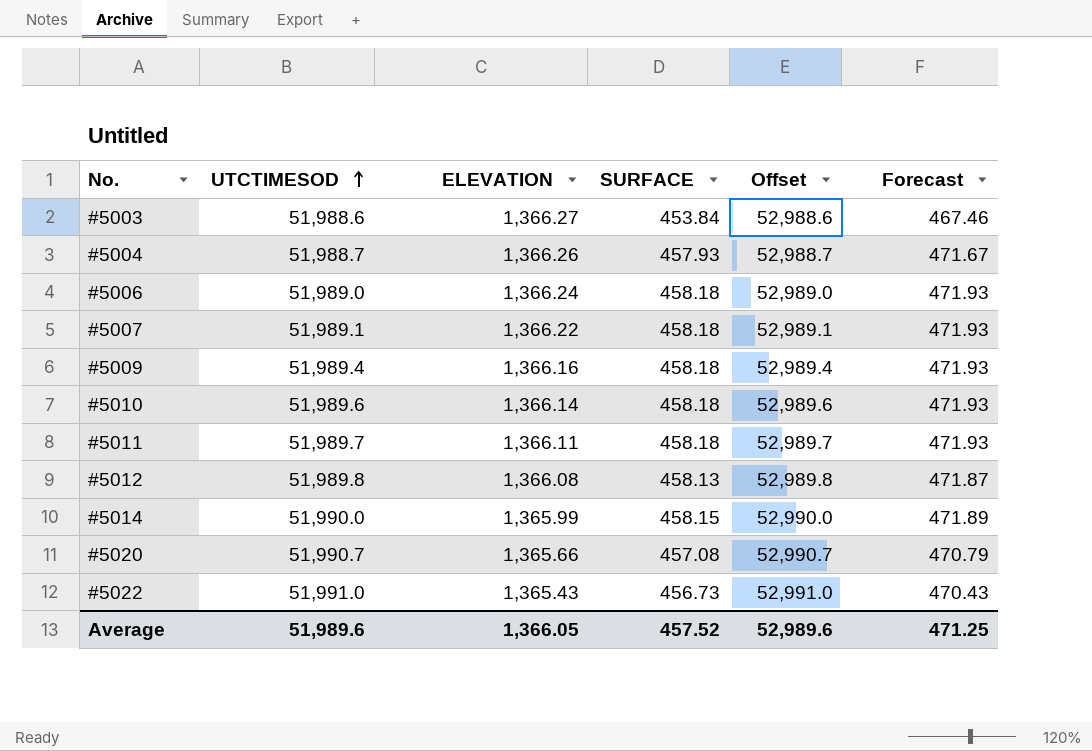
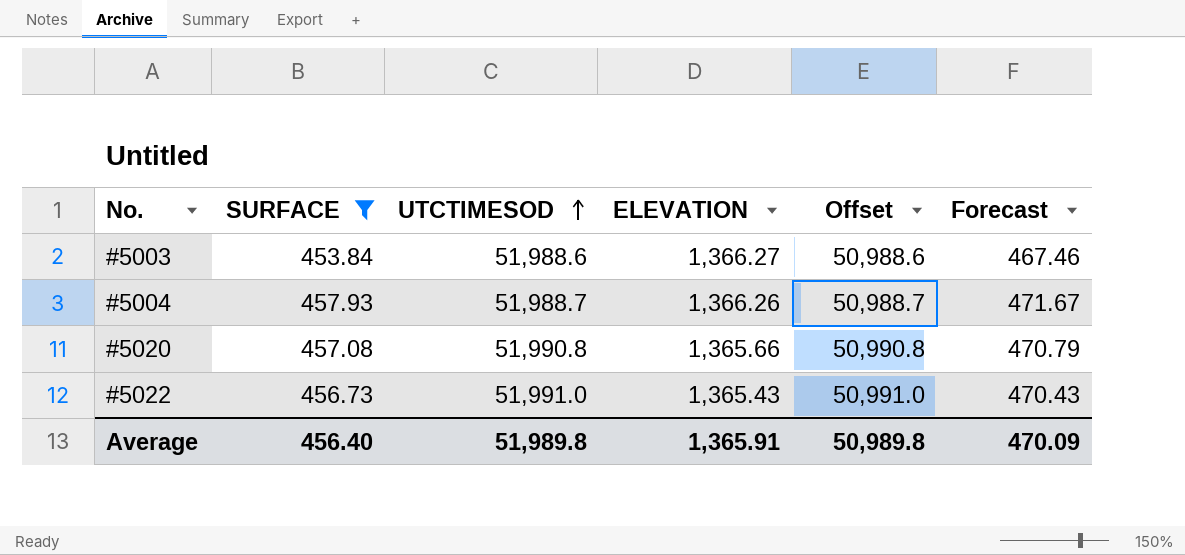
filter: none -> SURFACE <= 457.93
column SURFACE | position: 4 -> 2
column Offset | formula: [UTCTIMESOD] + 1000 -> [UTCTIMESOD] - 1000
#5020 | UTCTIMESOD: 51,990.7 -> 51,990.8
Average | SURFACE: 457.52 -> 456.40
Average | UTCTIMESOD: 51,989.6 -> 51,989.8
Average | ELEVATION: 1,366.05 -> 1,365.91
Average | Offset: 52,989.6 -> 50,989.8
Average | Forecast: 471.25 -> 470.09

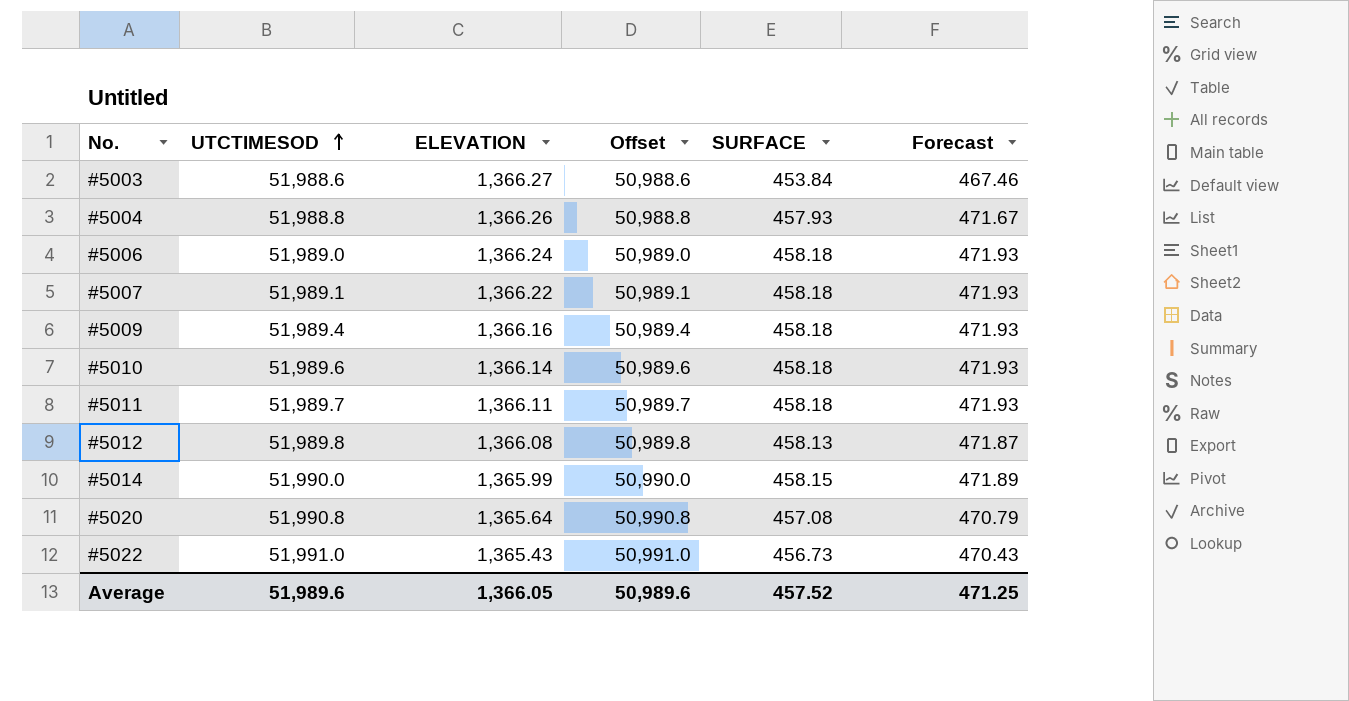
filter: SURFACE <= 457.93 -> none
column SURFACE | position: 2 -> 5
#5004 | UTCTIMESOD: 51,988.7 -> 51,988.8
#5004 | Offset: 50,988.7 -> 50,988.8
#5020 | ELEVATION: 1,365.66 -> 1,365.64
Average | UTCTIMESOD: 51,989.8 -> 51,989.6
Average | ELEVATION: 1,365.91 -> 1,366.05
Average | Offset: 50,989.8 -> 50,989.6
Average | SURFACE: 456.40 -> 457.52
Average | Forecast: 470.09 -> 471.25

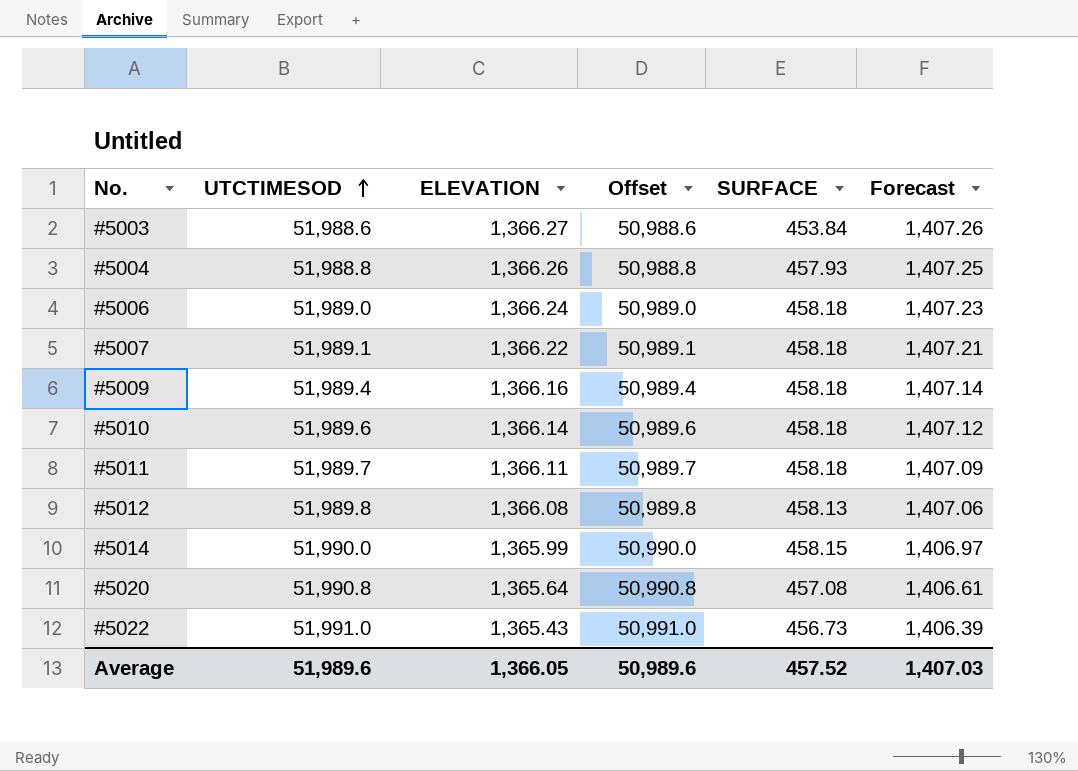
column Forecast | formula: [SURFACE] * 1.03 -> [ELEVATION] * 1.03
Average | Forecast: 471.25 -> 1,407.03

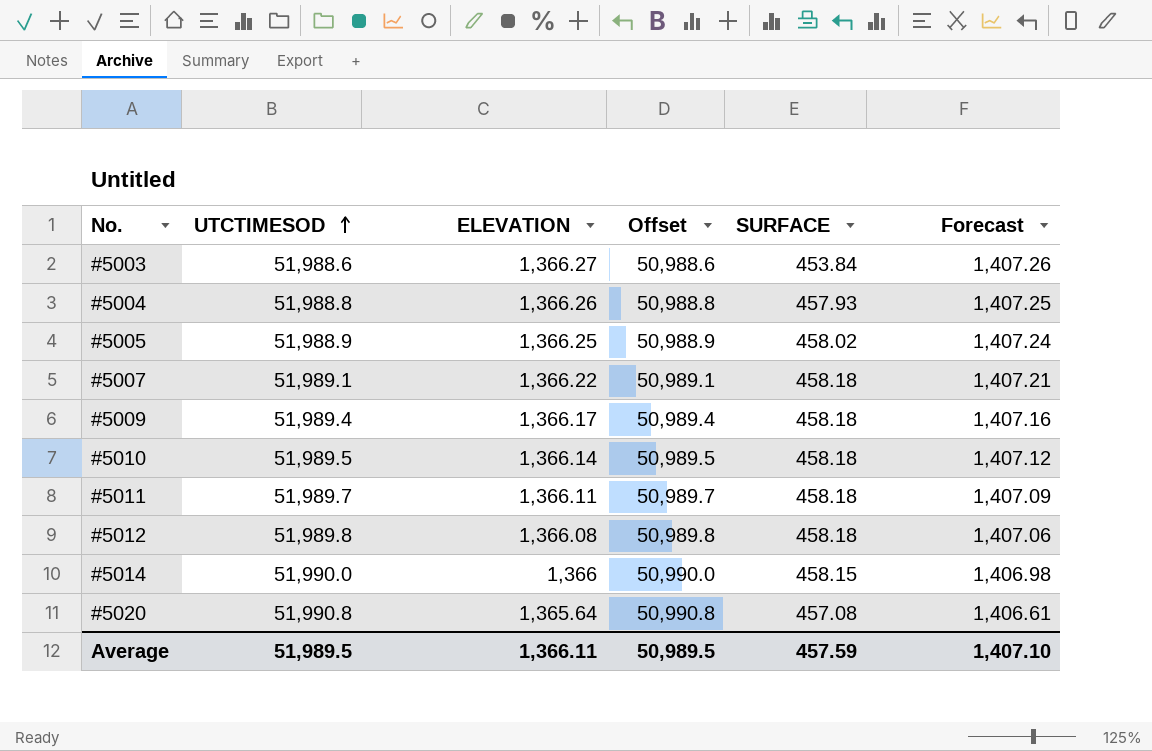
row #5006: 51,989.0 | 1,366.24 | 50,989.0 | 458.18 | 1,407.23 -> none
row #5022: 51,991.0 | 1,365.43 | 50,991.0 | 456.73 | 1,406.39 -> none
row #5005: none -> 51,988.9 | 1,366.25 | 50,988.9 | 458.02 | 1,407.24
#5009 | ELEVATION: 1,366.16 -> 1,366.17
#5009 | Forecast: 1,407.14 -> 1,407.16
#5010 | UTCTIMESOD: 51,989.6 -> 51,989.5
#5010 | Offset: 50,989.6 -> 50,989.5
#5012 | SURFACE: 458.13 -> 458.18
#5014 | ELEVATION: 1,365.99 -> 1,366
#5014 | Forecast: 1,406.97 -> 1,406.98
Average | UTCTIMESOD: 51,989.6 -> 51,989.5
Average | ELEVATION: 1,366.05 -> 1,366.11
Average | Offset: 50,989.6 -> 50,989.5
Average | SURFACE: 457.52 -> 457.59
Average | Forecast: 1,407.03 -> 1,407.10

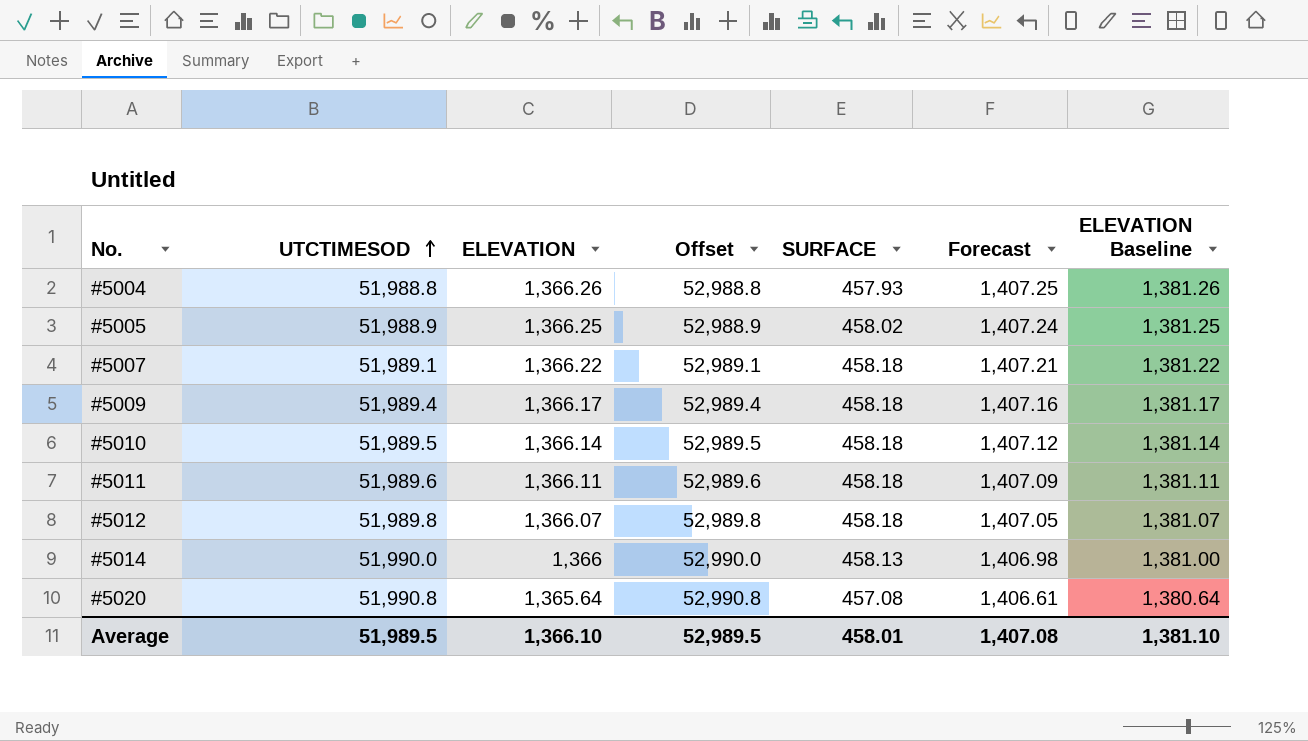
column Offset | formula: [UTCTIMESOD] - 1000 -> [UTCTIMESOD] + 1000
column ELEVATION Baseline | formula: none -> [ELEVATION] + 15
row #5003: 51,988.6 | 1,366.27 | 50,988.6 | 453.84 | 1,407.26 -> none
#5011 | UTCTIMESOD: 51,989.7 -> 51,989.6
#5012 | ELEVATION: 1,366.08 -> 1,366.07
#5012 | Forecast: 1,407.06 -> 1,407.05
#5014 | SURFACE: 458.15 -> 458.13
Average | ELEVATION: 1,366.11 -> 1,366.10
Average | Offset: 50,989.5 -> 52,989.5
Average | SURFACE: 457.59 -> 458.01
Average | Forecast: 1,407.10 -> 1,407.08

